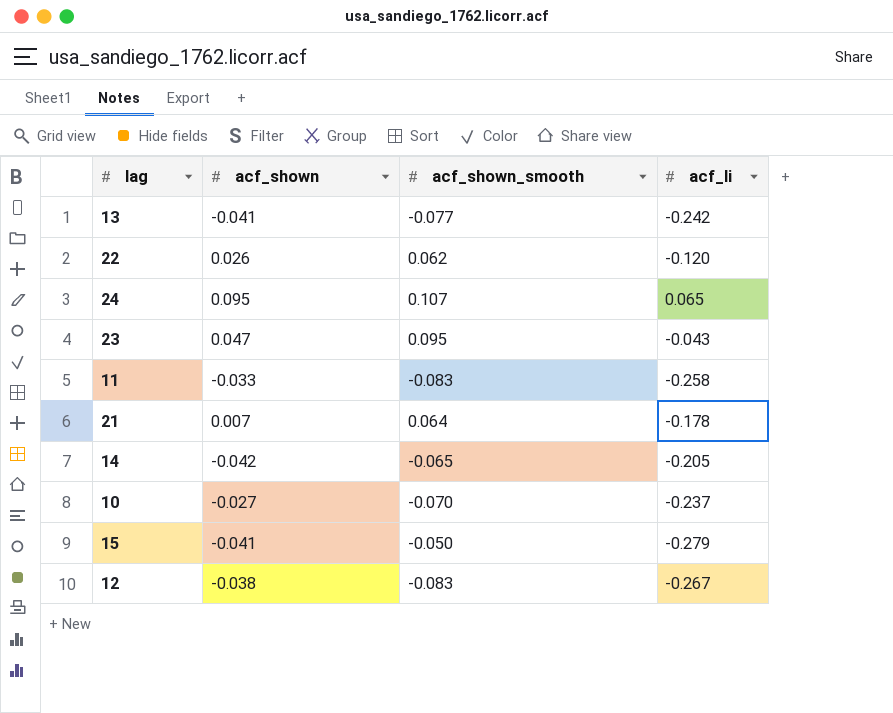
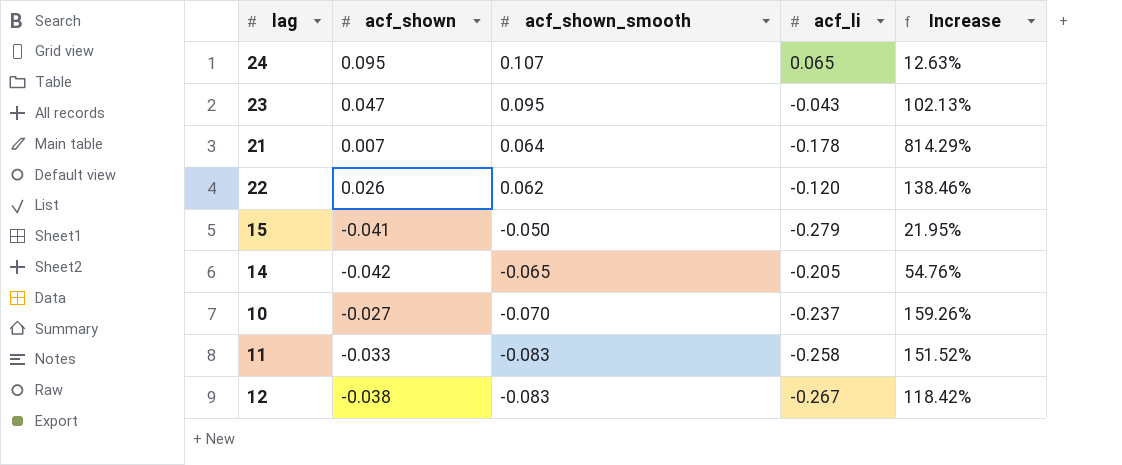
row order: none -> acf_shown_smooth descending
column Increase | formula: none -> ([acf_shown_smooth] - [acf_shown]) / [acf_shown]
row 13: -0.041 | -0.077 | -0.242 -> none

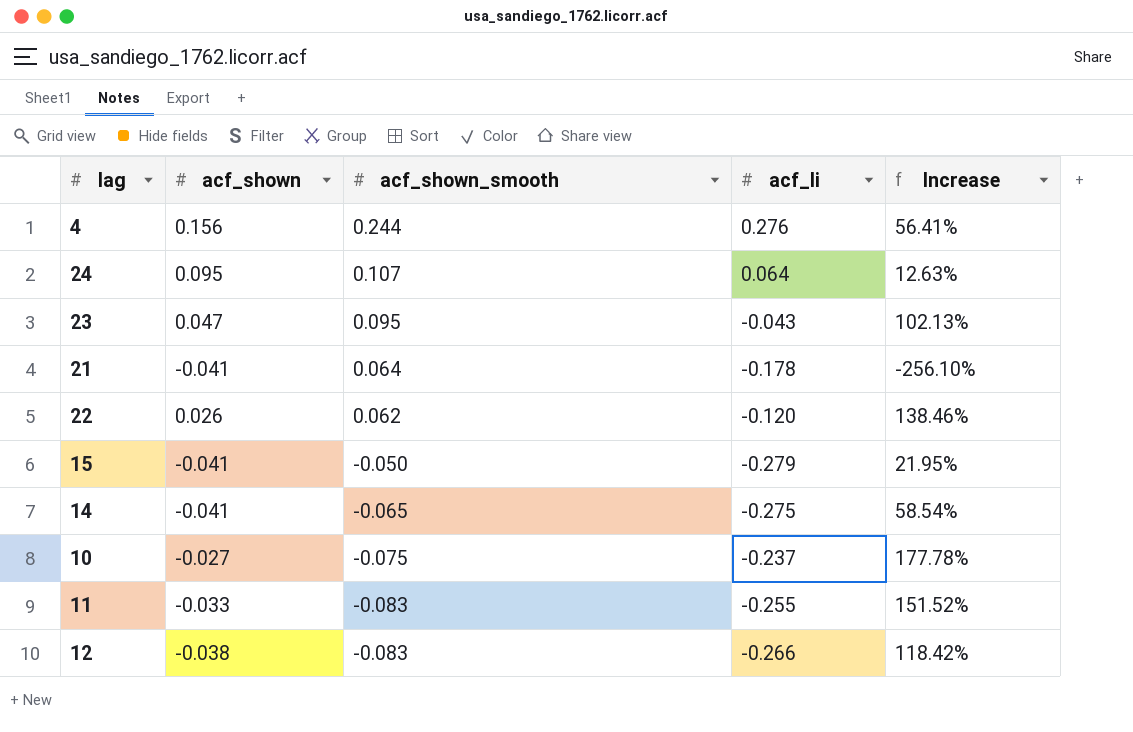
row 4: none -> 0.156 | 0.244 | 0.276 | 56.41%
24 | acf_li: 0.065 -> 0.064
21 | acf_shown: 0.007 -> -0.041
21 | Increase: 814.29% -> -256.10%
14 | acf_shown: -0.042 -> -0.041
14 | acf_li: -0.205 -> -0.275
14 | Increase: 54.76% -> 58.54%
10 | acf_shown_smooth: -0.070 -> -0.075
10 | Increase: 159.26% -> 177.78%
11 | acf_li: -0.258 -> -0.255
12 | acf_li: -0.267 -> -0.266

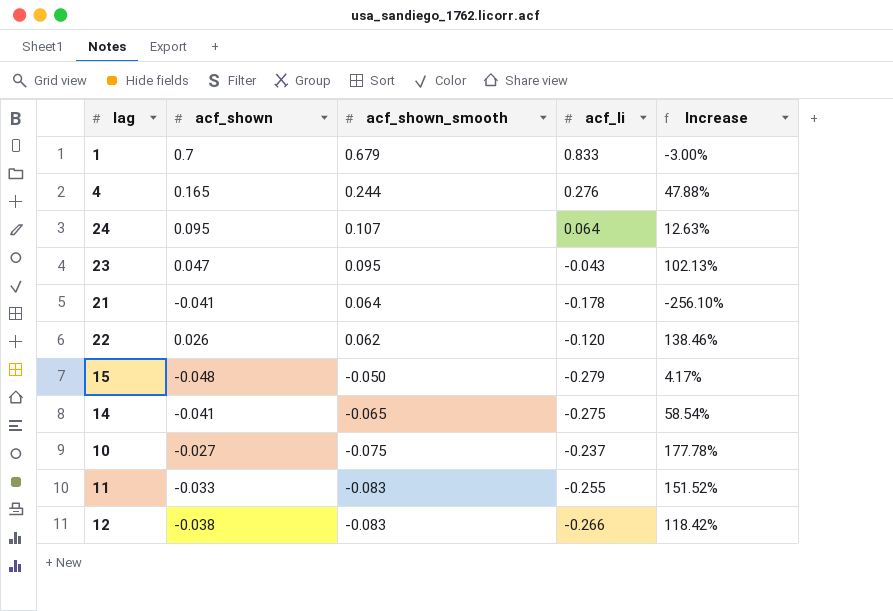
row 1: none -> 0.7 | 0.679 | 0.833 | -3.00%
4 | acf_shown: 0.156 -> 0.165
4 | Increase: 56.41% -> 47.88%
15 | acf_shown: -0.041 -> -0.048
15 | Increase: 21.95% -> 4.17%

